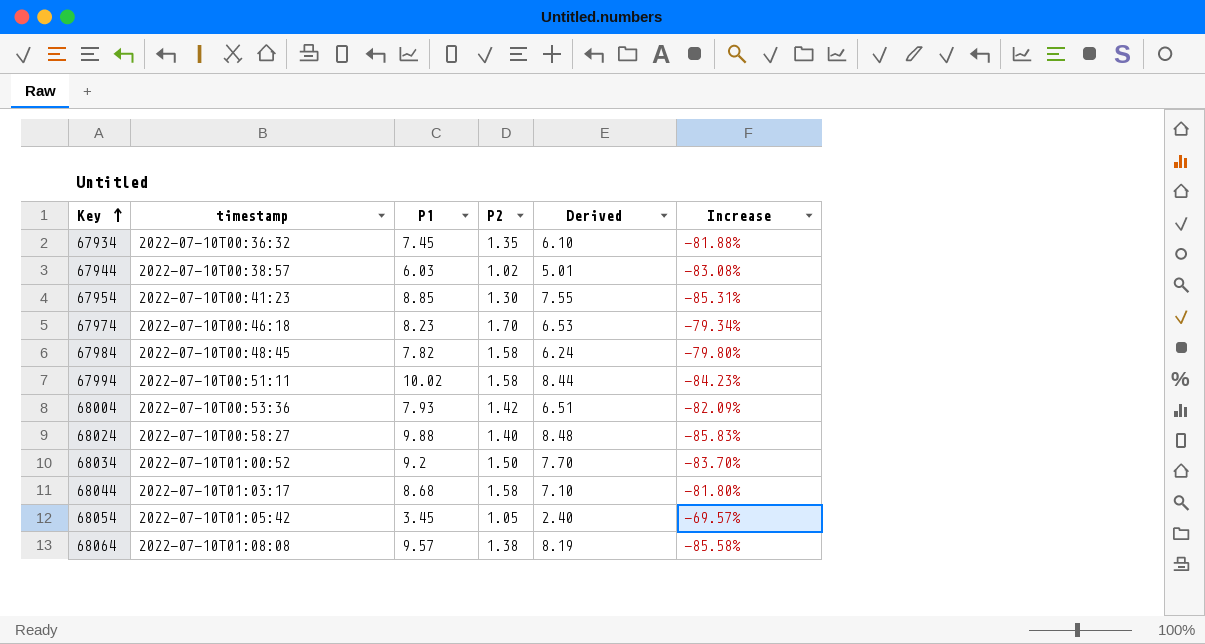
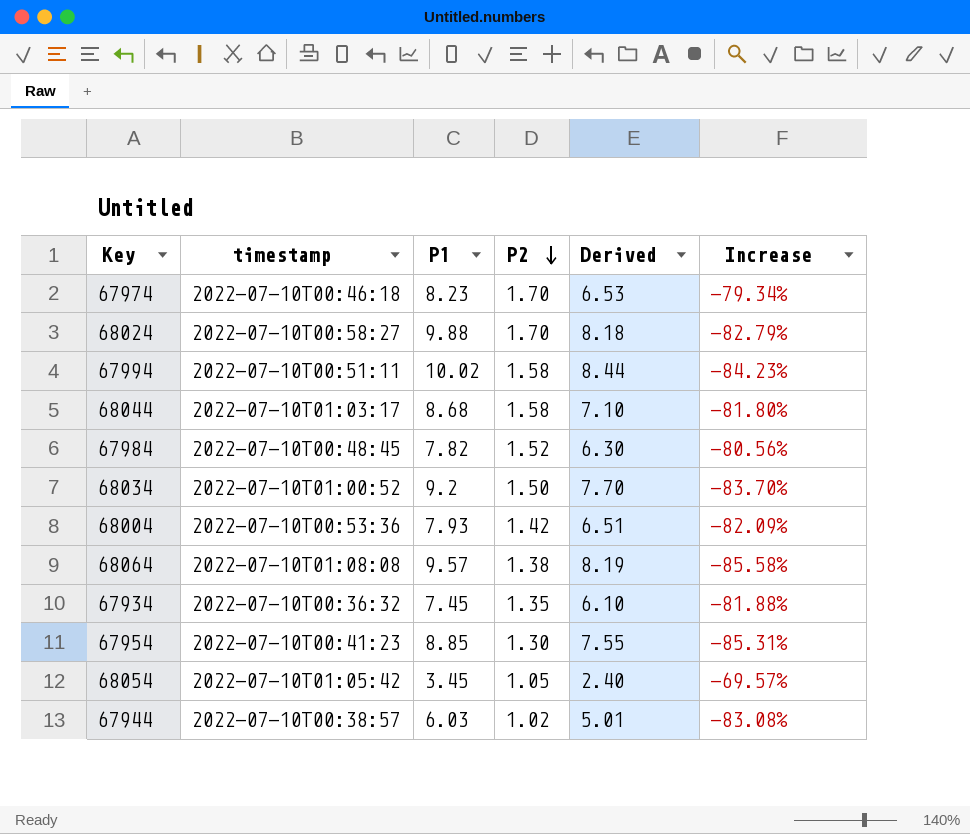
row order: Key ascending -> P2 descending
68024 | P2: 1.40 -> 1.70
68024 | Derived: 8.48 -> 8.18
68024 | Increase: -85.83% -> -82.79%
67984 | P2: 1.58 -> 1.52
67984 | Derived: 6.24 -> 6.30
67984 | Increase: -79.80% -> -80.56%

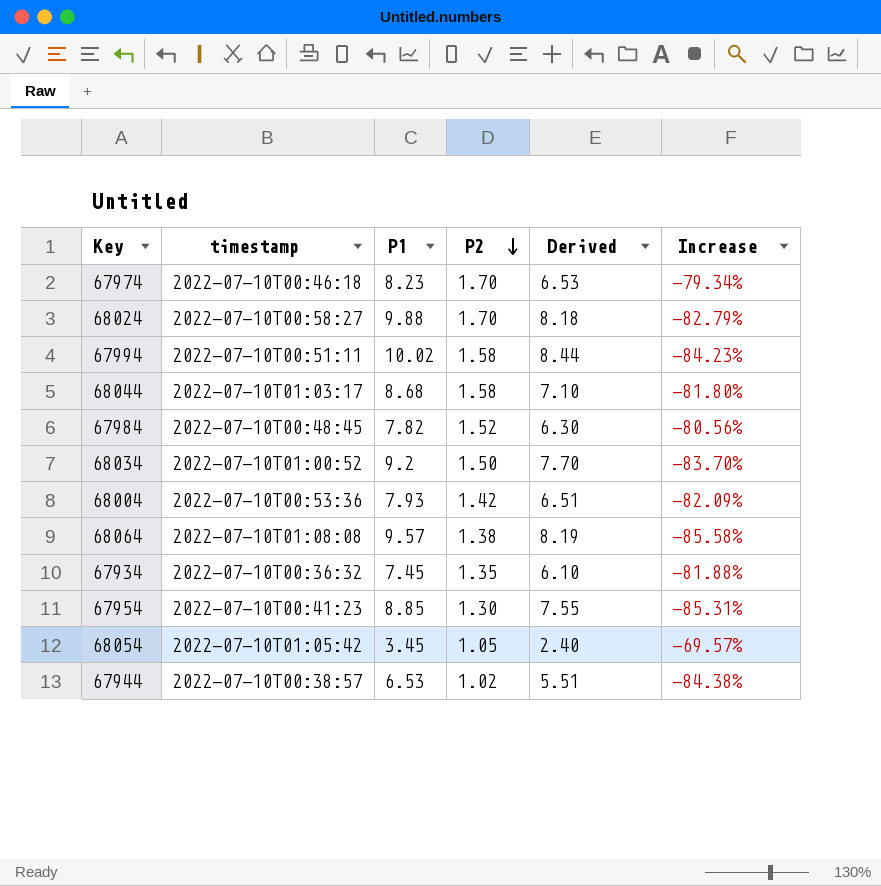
67944 | P1: 6.03 -> 6.53
67944 | Derived: 5.01 -> 5.51
67944 | Increase: -83.08% -> -84.38%

